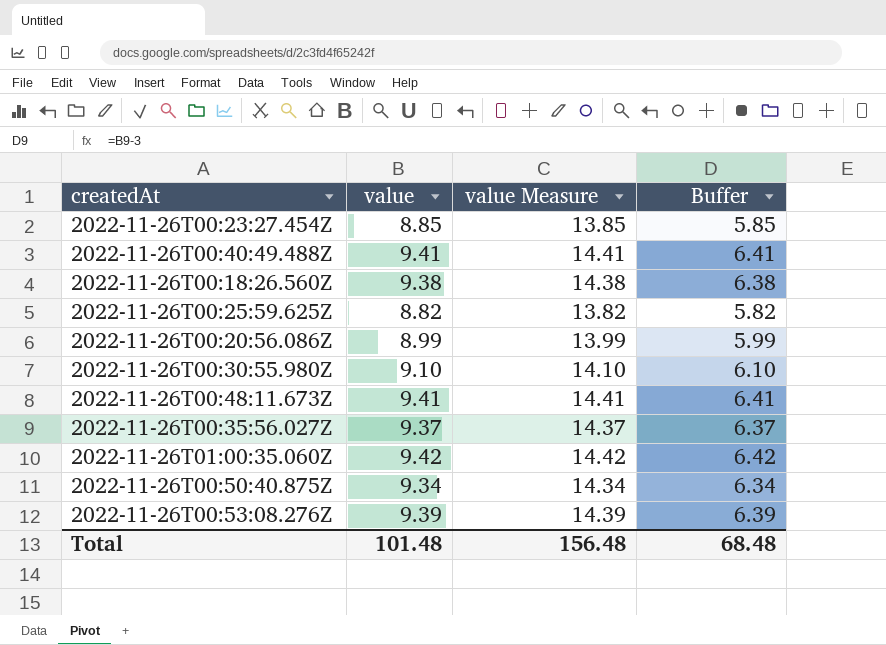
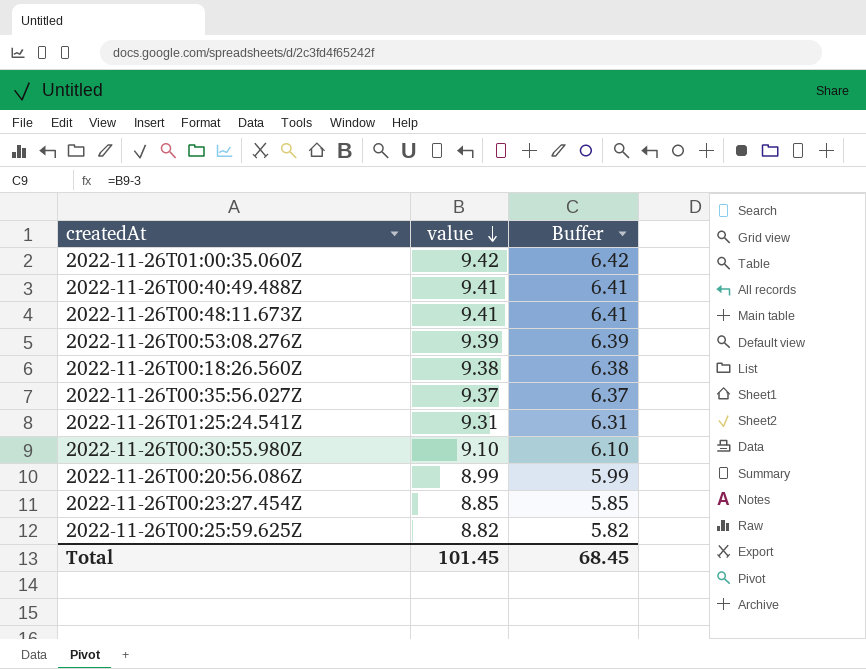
row order: none -> value descending
column value Measure | formula: [value] + 5 -> none
row 2022-11-26T00:50:40.875Z: 9.34 | 14.34 | 6.34 -> none
row 2022-11-26T01:25:24.541Z: none -> 9.31 | 6.31
Total | value: 101.48 -> 101.45
Total | Buffer: 68.48 -> 68.45

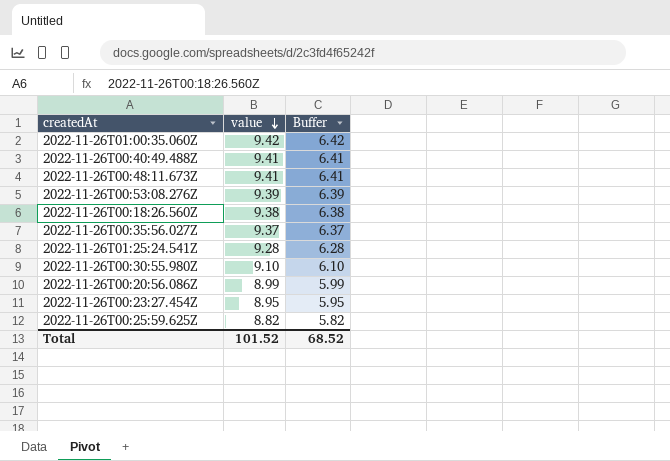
2022-11-26T01:25:24.541Z | value: 9.31 -> 9.28
2022-11-26T01:25:24.541Z | Buffer: 6.31 -> 6.28
2022-11-26T00:23:27.454Z | value: 8.85 -> 8.95
2022-11-26T00:23:27.454Z | Buffer: 5.85 -> 5.95
Total | value: 101.45 -> 101.52
Total | Buffer: 68.45 -> 68.52

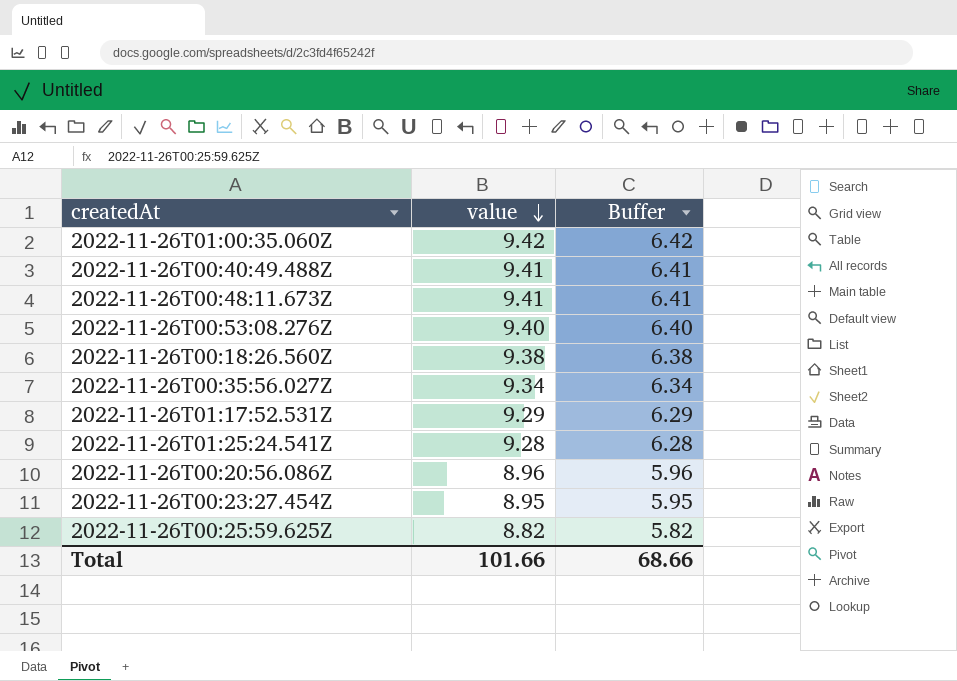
row 2022-11-26T00:30:55.980Z: 9.10 | 6.10 -> none
2022-11-26T00:53:08.276Z | value: 9.39 -> 9.40
2022-11-26T00:53:08.276Z | Buffer: 6.39 -> 6.40
2022-11-26T00:35:56.027Z | value: 9.37 -> 9.34
2022-11-26T00:35:56.027Z | Buffer: 6.37 -> 6.34
row 2022-11-26T01:17:52.531Z: none -> 9.29 | 6.29
2022-11-26T00:20:56.086Z | value: 8.99 -> 8.96
2022-11-26T00:20:56.086Z | Buffer: 5.99 -> 5.96
Total | value: 101.52 -> 101.66
Total | Buffer: 68.52 -> 68.66

